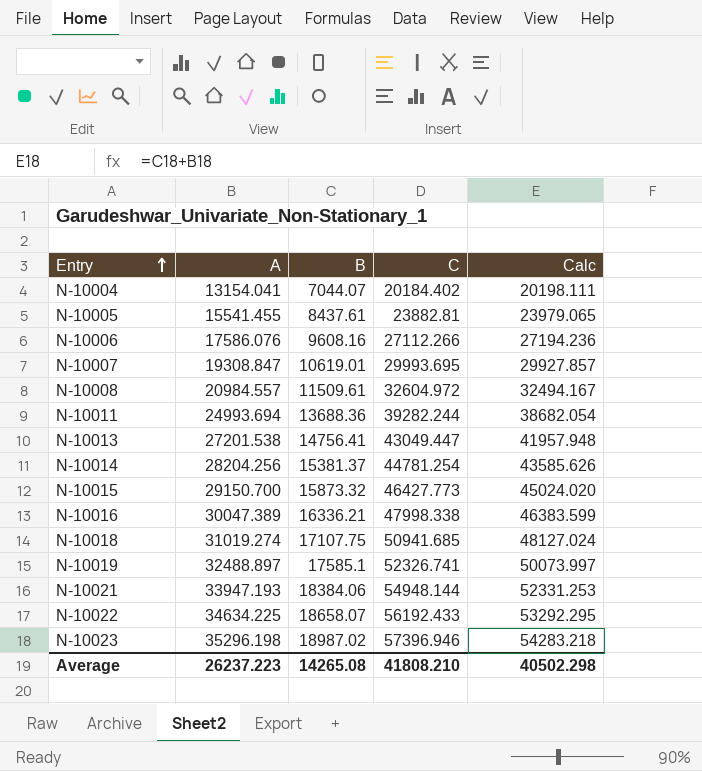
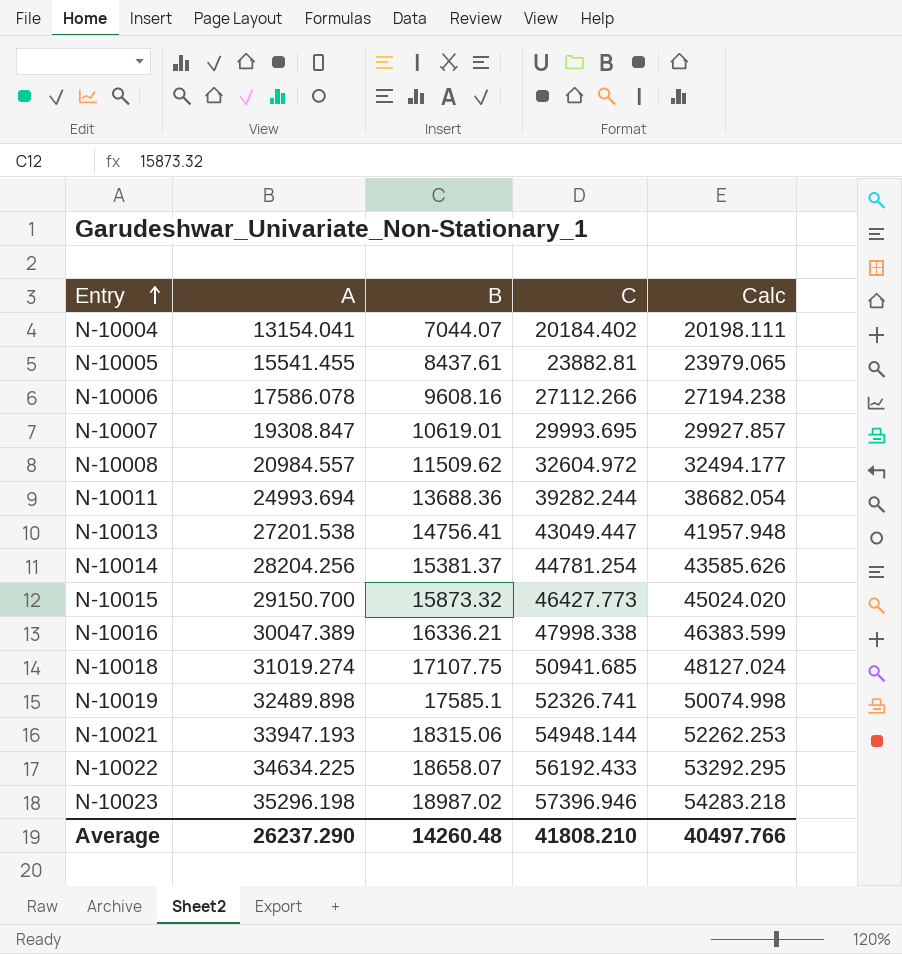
N-10006 | A: 17586.076 -> 17586.078
N-10006 | Calc: 27194.236 -> 27194.238
N-10008 | B: 11509.61 -> 11509.62
N-10008 | Calc: 32494.167 -> 32494.177
N-10019 | A: 32488.897 -> 32489.898
N-10019 | Calc: 50073.997 -> 50074.998
N-10021 | B: 18384.06 -> 18315.06
N-10021 | Calc: 52331.253 -> 52262.253
Average | A: 26237.223 -> 26237.290
Average | B: 14265.08 -> 14260.48
Average | Calc: 40502.298 -> 40497.766

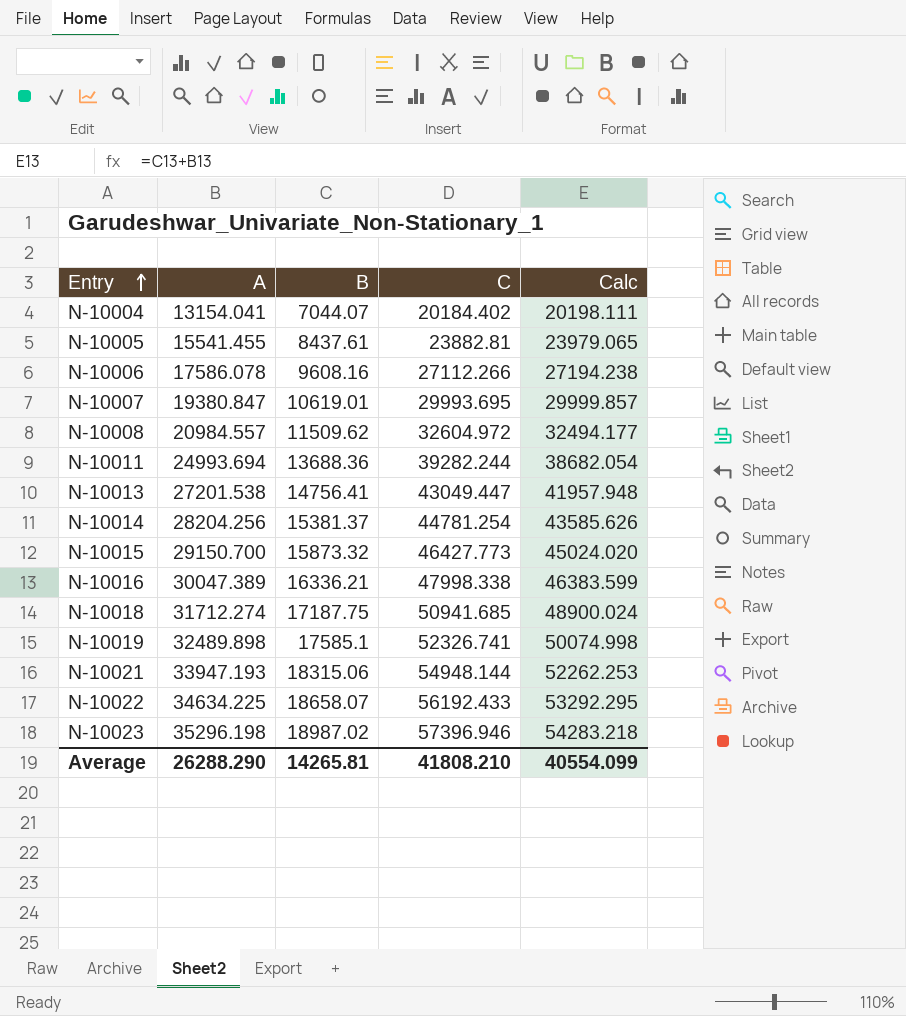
N-10007 | A: 19308.847 -> 19380.847
N-10007 | Calc: 29927.857 -> 29999.857
N-10018 | A: 31019.274 -> 31712.274
N-10018 | B: 17107.75 -> 17187.75
N-10018 | Calc: 48127.024 -> 48900.024
Average | A: 26237.290 -> 26288.290
Average | B: 14260.48 -> 14265.81
Average | Calc: 40497.766 -> 40554.099

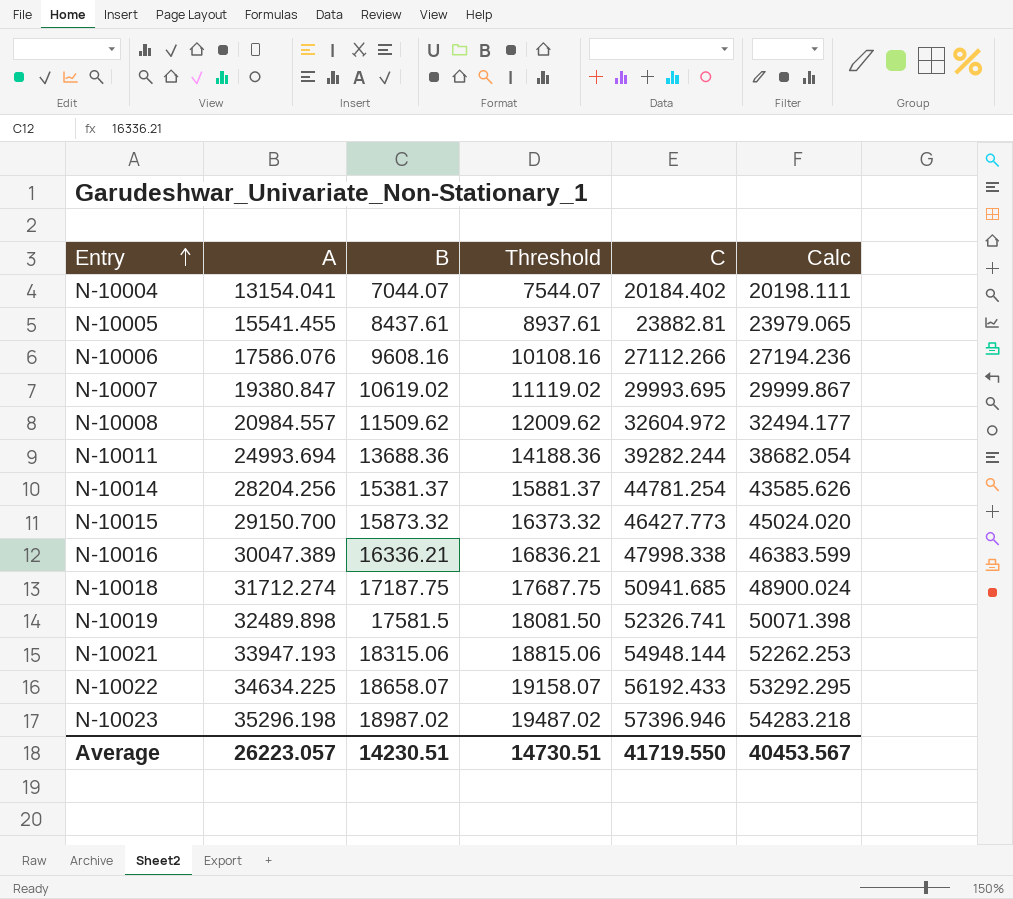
column Threshold | formula: none -> [B] + 500
row N-10013: 27201.538 | 14756.41 | 43049.447 | 41957.948 -> none
N-10006 | A: 17586.078 -> 17586.076
N-10006 | Calc: 27194.238 -> 27194.236
N-10007 | B: 10619.01 -> 10619.02
N-10007 | Calc: 29999.857 -> 29999.867
N-10019 | B: 17585.1 -> 17581.5
N-10019 | Calc: 50074.998 -> 50071.398
Average | A: 26288.290 -> 26223.057
Average | B: 14265.81 -> 14230.51
Average | C: 41808.210 -> 41719.550
Average | Calc: 40554.099 -> 40453.567

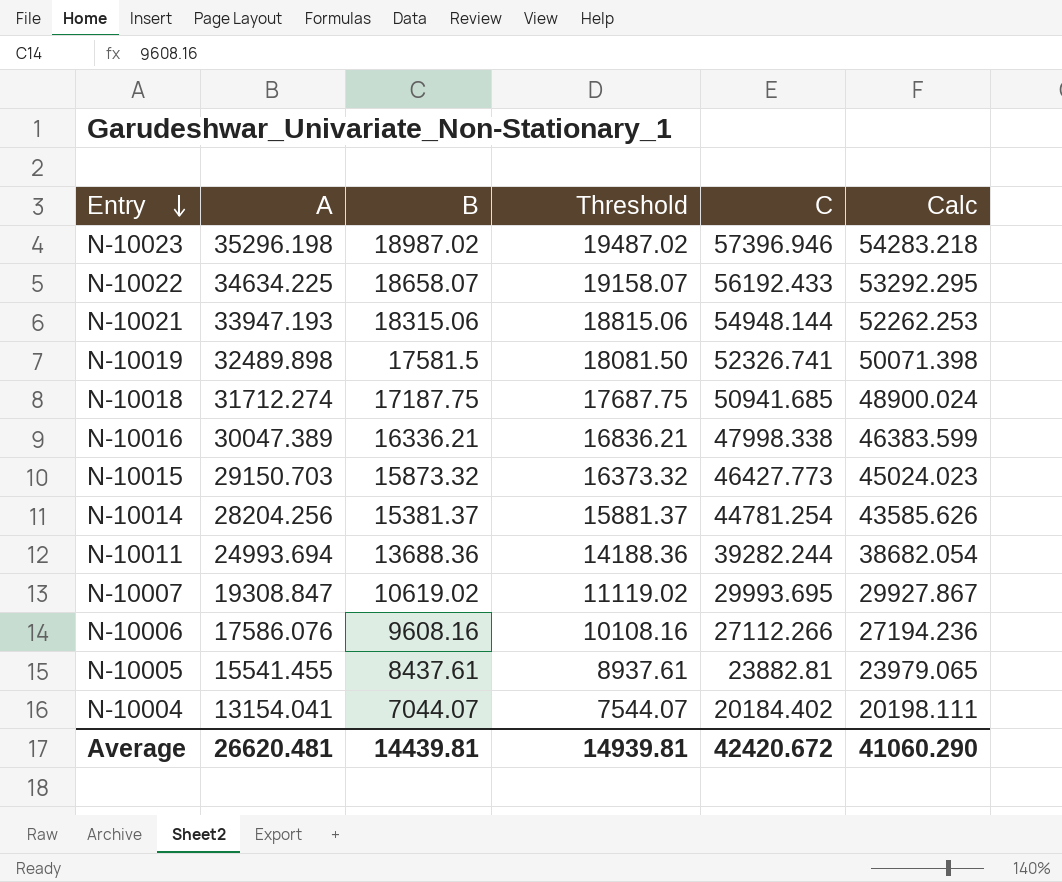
row order: Entry ascending -> Entry descending
row N-10008: 20984.557 | 11509.62 | 12009.62 | 32604.972 | 32494.177 -> none
N-10015 | A: 29150.700 -> 29150.703
N-10015 | Calc: 45024.020 -> 45024.023
N-10007 | A: 19380.847 -> 19308.847
N-10007 | Calc: 29999.867 -> 29927.867
Average | A: 26223.057 -> 26620.481
Average | B: 14230.51 -> 14439.81
Average | Threshold: 14730.51 -> 14939.81
Average | C: 41719.550 -> 42420.672
Average | Calc: 40453.567 -> 41060.290

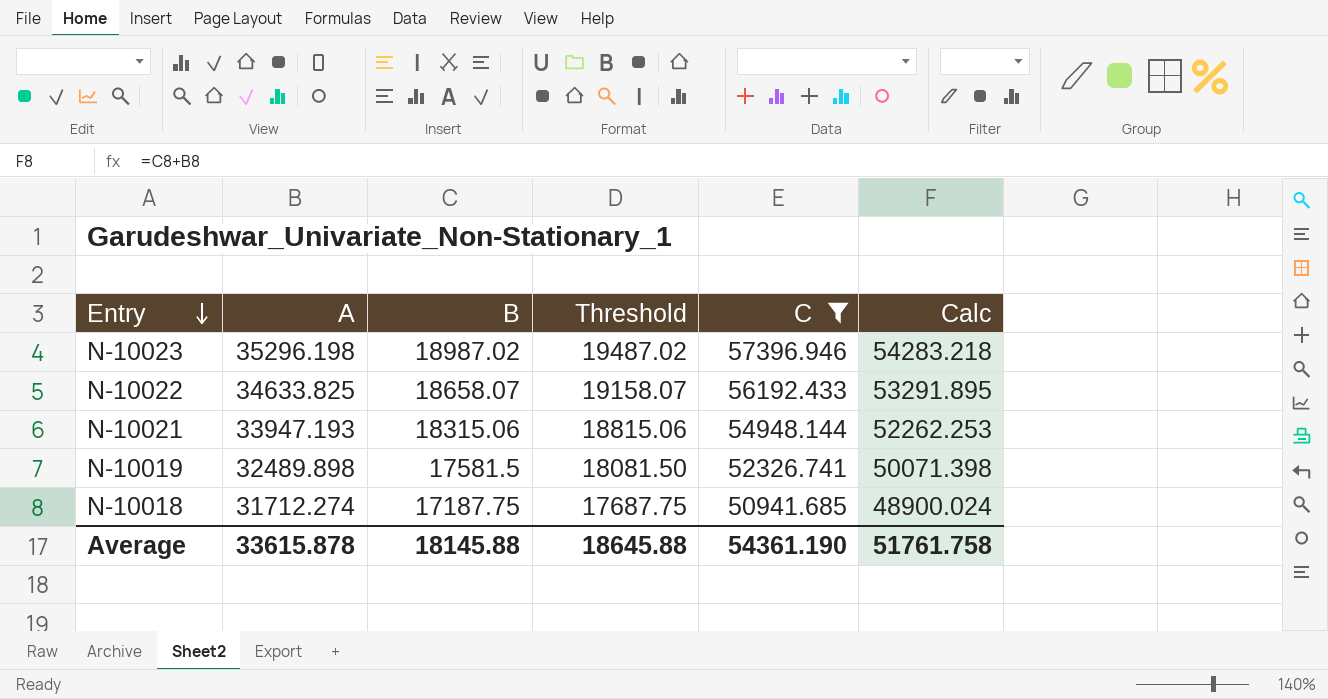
filter: none -> C >= 50941.685
N-10022 | A: 34634.225 -> 34633.825
N-10022 | Calc: 53292.295 -> 53291.895
Average | A: 26620.481 -> 33615.878
Average | B: 14439.81 -> 18145.88
Average | Threshold: 14939.81 -> 18645.88
Average | C: 42420.672 -> 54361.190
Average | Calc: 41060.290 -> 51761.758

